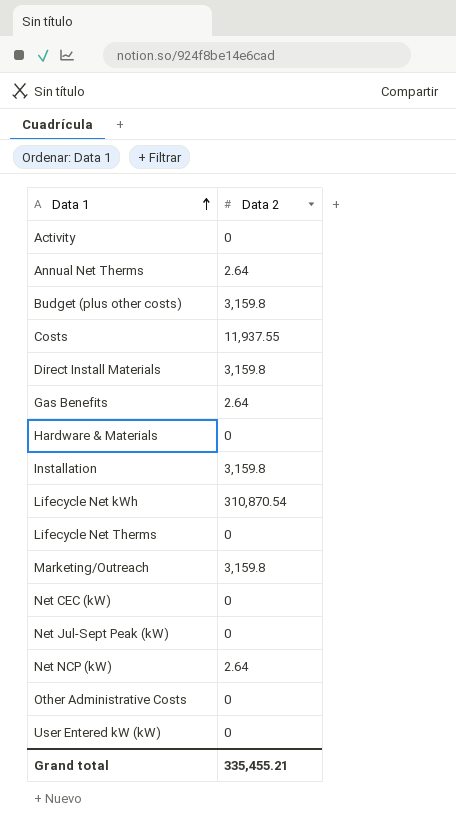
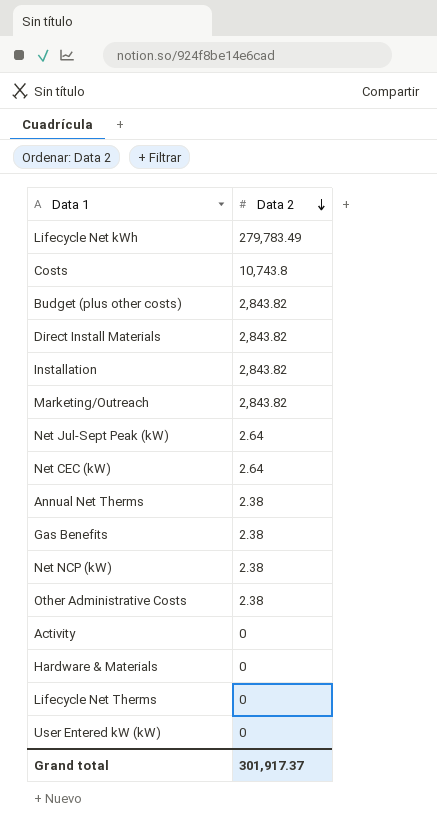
row order: Data 1 ascending -> Data 2 descending
Lifecycle Net kWh | Data 2: 310,870.54 -> 279,783.49
Costs | Data 2: 11,937.55 -> 10,743.8
Budget (plus other costs) | Data 2: 3,159.8 -> 2,843.82
Direct Install Materials | Data 2: 3,159.8 -> 2,843.82
Installation | Data 2: 3,159.8 -> 2,843.82
Marketing/Outreach | Data 2: 3,159.8 -> 2,843.82
Net Jul-Sept Peak (kW) | Data 2: 0 -> 2.64
Net CEC (kW) | Data 2: 0 -> 2.64
Annual Net Therms | Data 2: 2.64 -> 2.38
Gas Benefits | Data 2: 2.64 -> 2.38
Net NCP (kW) | Data 2: 2.64 -> 2.38
Other Administrative Costs | Data 2: 0 -> 2.38
Grand total | Data 2: 335,455.21 -> 301,917.37

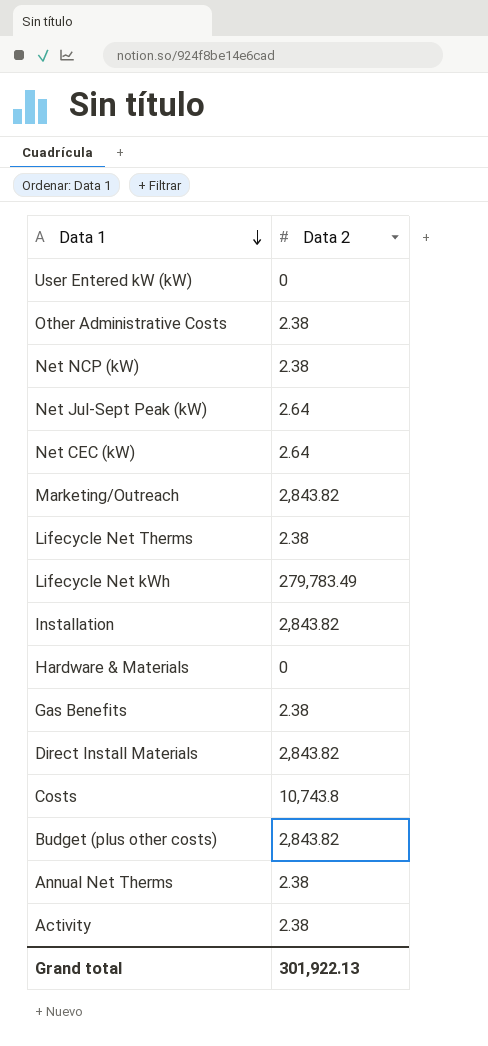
row order: Data 2 descending -> Data 1 descending
Lifecycle Net Therms | Data 2: 0 -> 2.38
Activity | Data 2: 0 -> 2.38
Grand total | Data 2: 301,917.37 -> 301,922.13

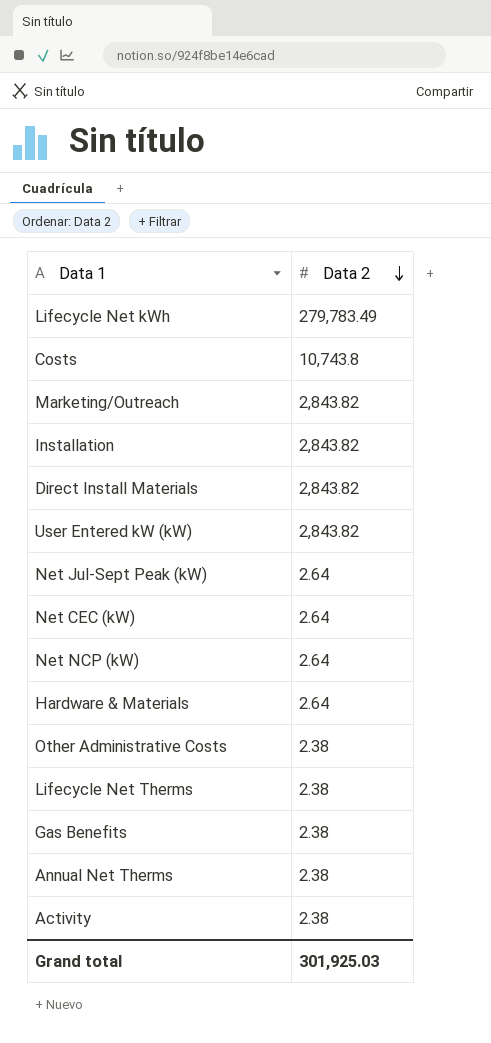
row order: Data 1 descending -> Data 2 descending
row Budget (plus other costs): 2,843.82 -> none
User Entered kW (kW) | Data 2: 0 -> 2,843.82
Net NCP (kW) | Data 2: 2.38 -> 2.64
Hardware & Materials | Data 2: 0 -> 2.64
Grand total | Data 2: 301,922.13 -> 301,925.03

